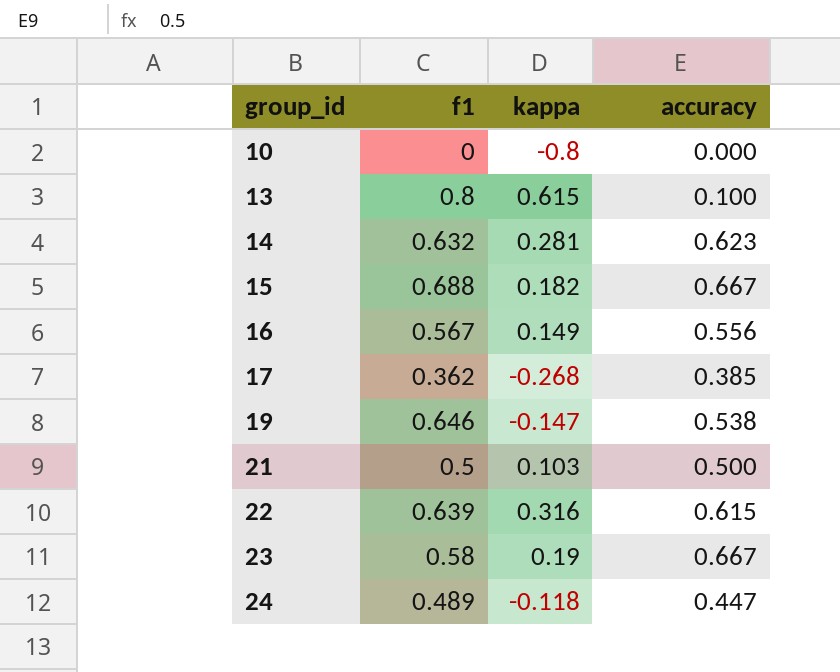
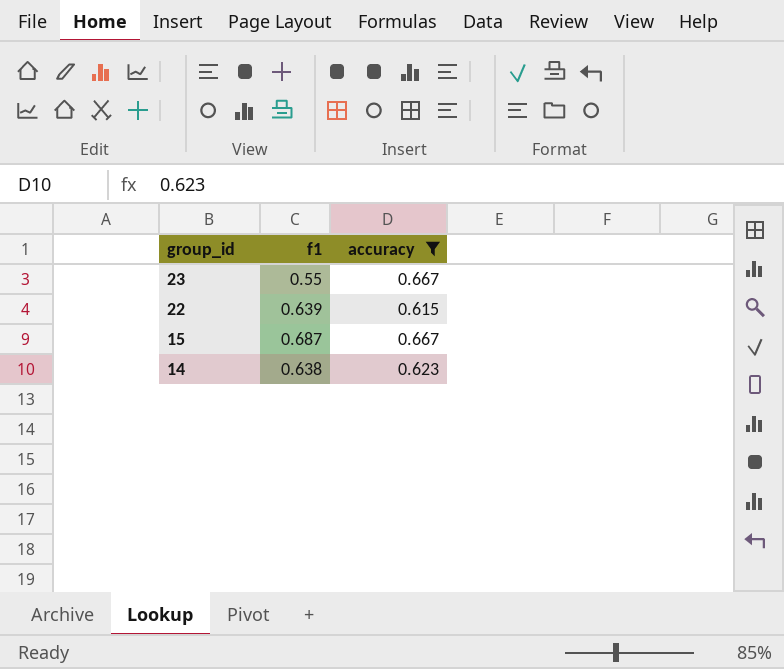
filter: none -> accuracy >= 0.615
row order: group_id ascending -> group_id descending
column kappa | position: 3 -> none
23 | f1: 0.58 -> 0.55
15 | f1: 0.688 -> 0.687
14 | f1: 0.632 -> 0.638

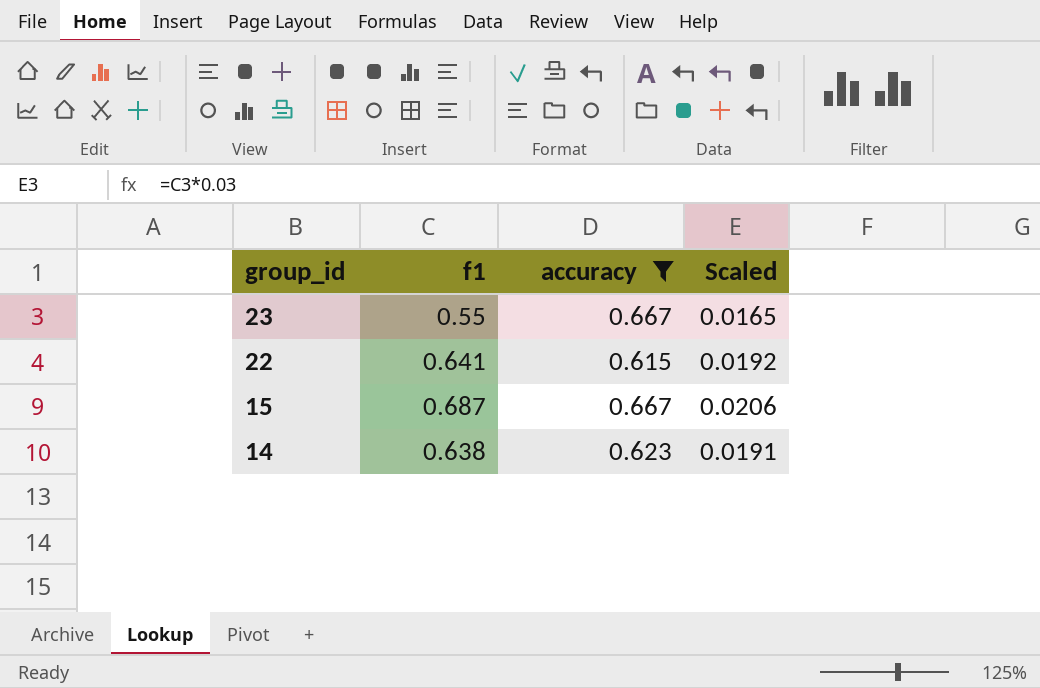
column Scaled | formula: none -> [f1] * 0.03
22 | f1: 0.639 -> 0.641

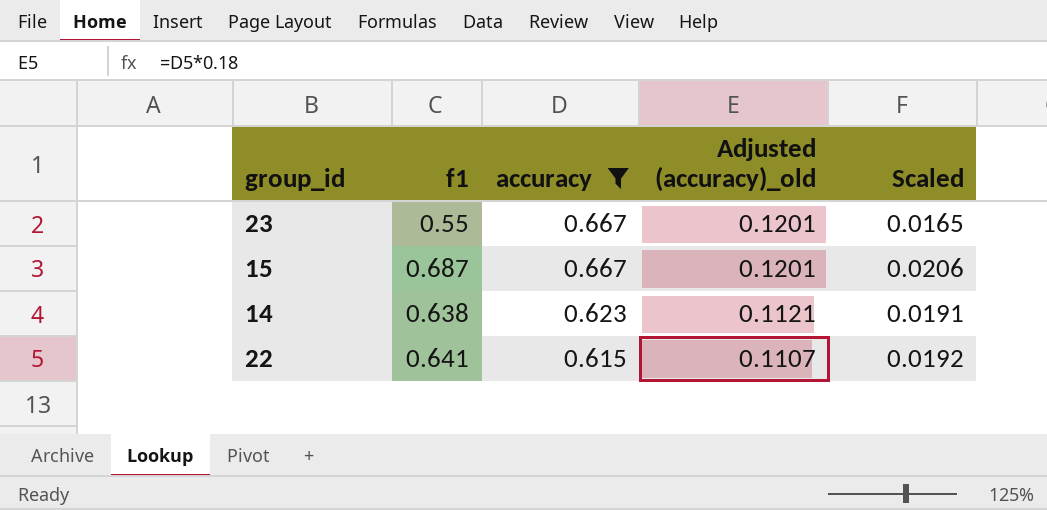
row order: group_id descending -> accuracy descending
column Adjusted (accuracy)_old | formula: none -> [accuracy] * 0.18

